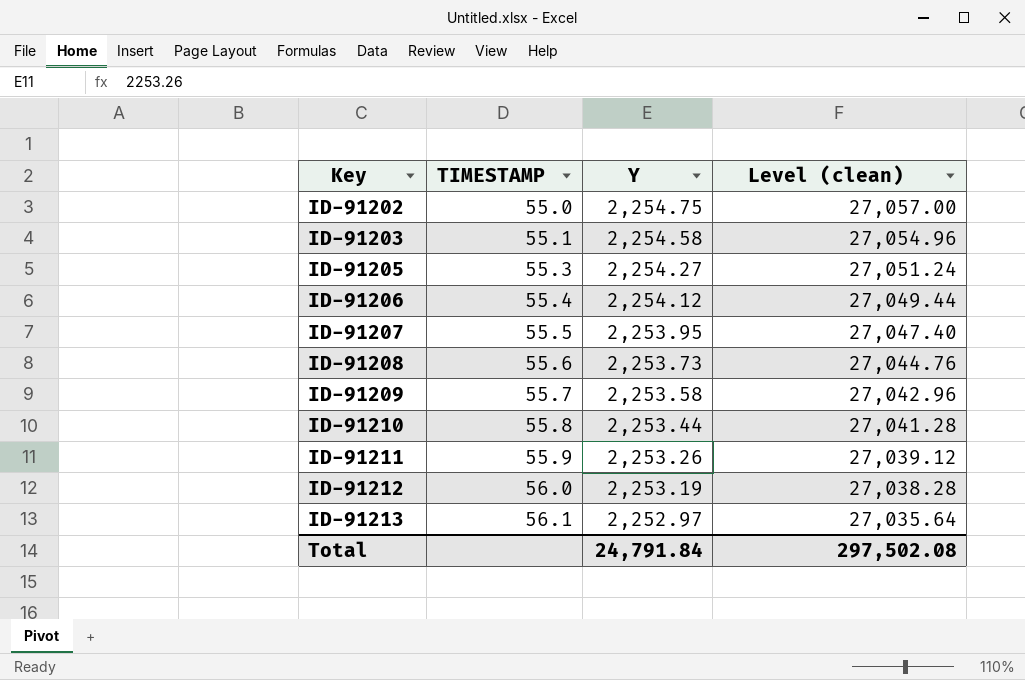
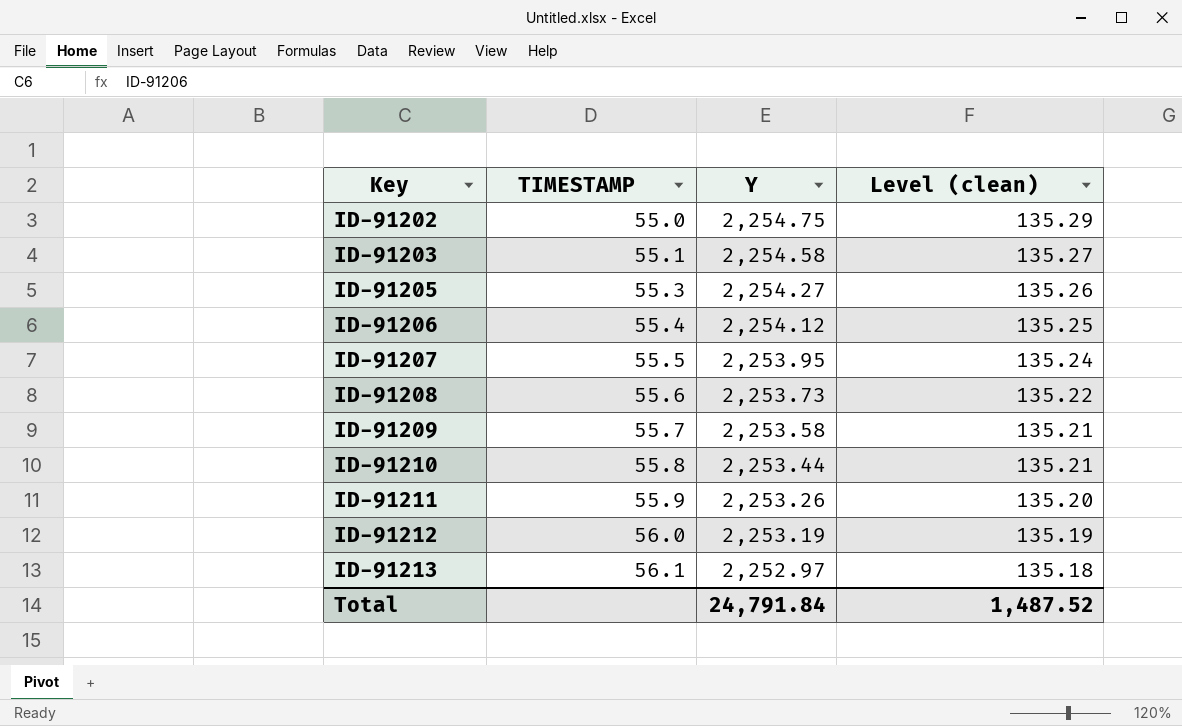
column Level (clean) | formula: [Y] * 12 -> [Y] * 0.06
Total | Level (clean): 297,502.08 -> 1,487.52

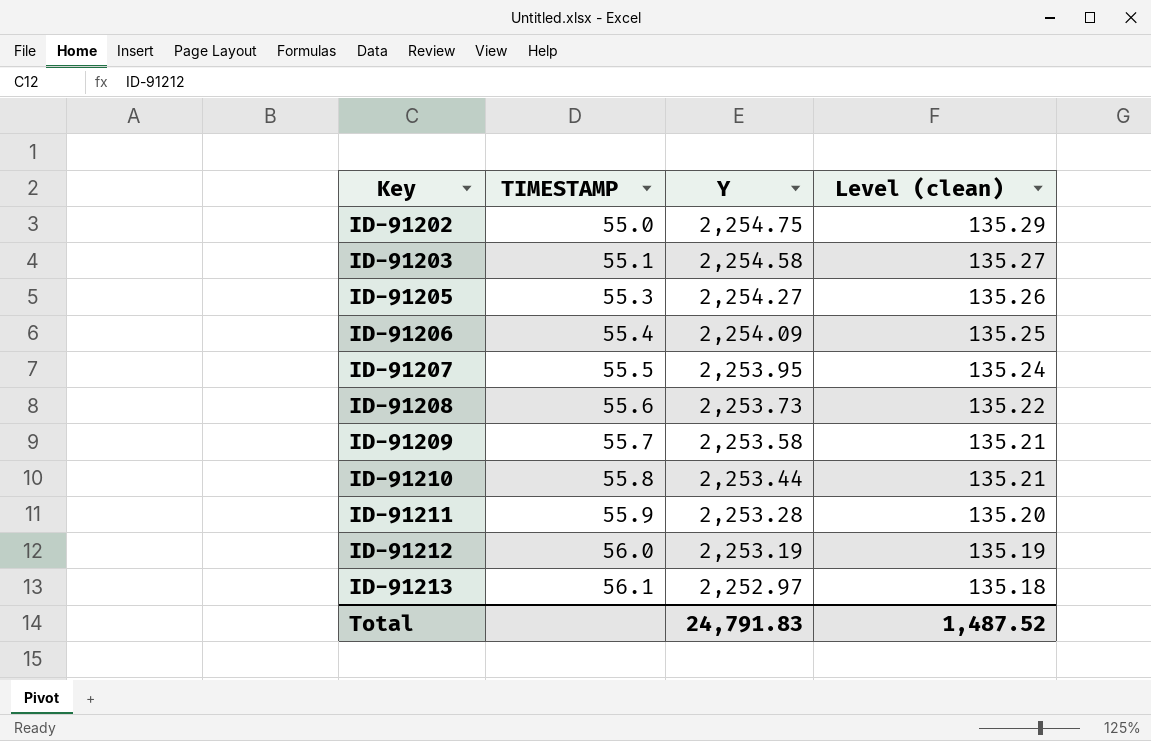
ID-91206 | Y: 2,254.12 -> 2,254.09
ID-91211 | Y: 2,253.26 -> 2,253.28
Total | Y: 24,791.84 -> 24,791.83

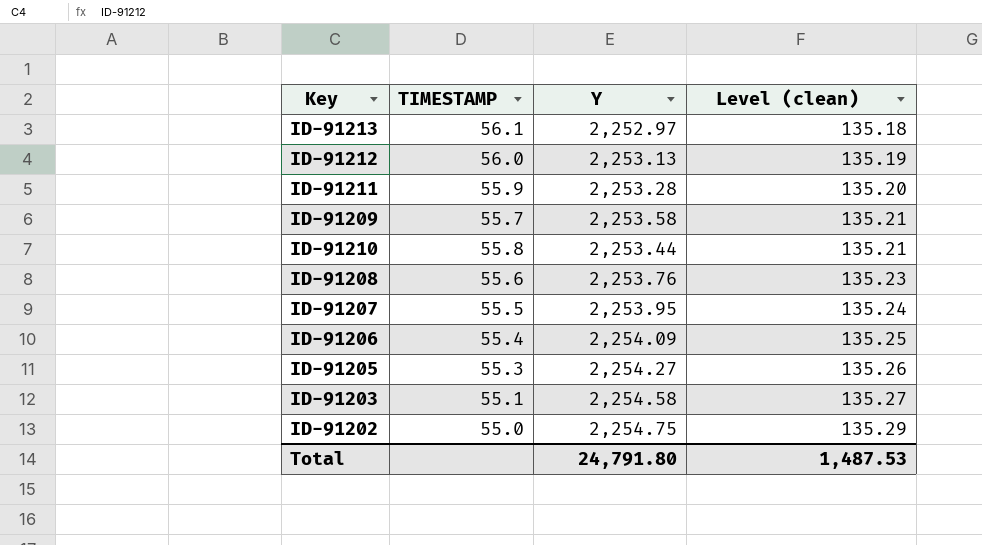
row order: Key ascending -> Level (clean) ascending
ID-91212 | Y: 2,253.19 -> 2,253.13
ID-91208 | Y: 2,253.73 -> 2,253.76
ID-91208 | Level (clean): 135.22 -> 135.23
Total | Y: 24,791.83 -> 24,791.80
Total | Level (clean): 1,487.52 -> 1,487.53

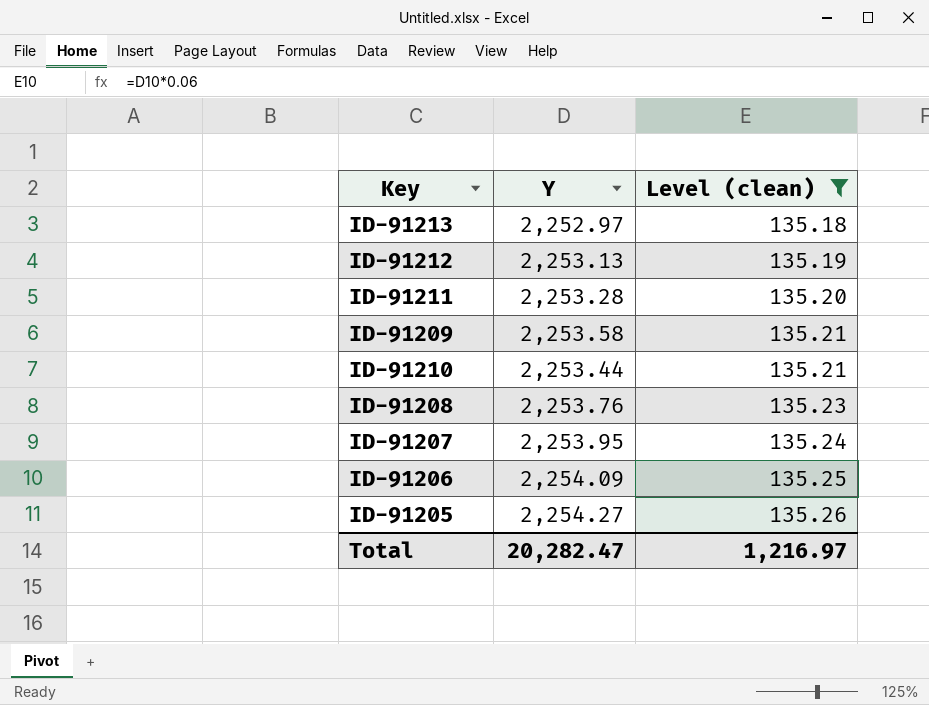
filter: none -> Level (clean) <= 135.26
column TIMESTAMP | position: 2 -> none
Total | Y: 24,791.80 -> 20,282.47
Total | Level (clean): 1,487.53 -> 1,216.97

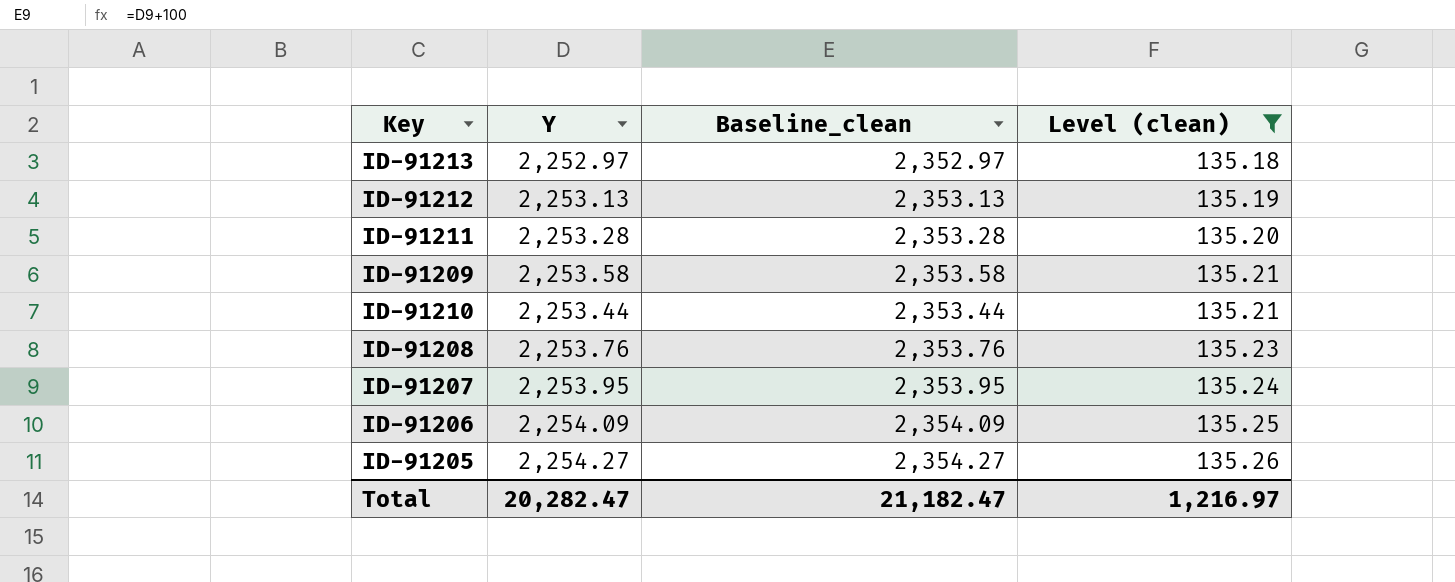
column Baseline_clean | formula: none -> [Y] + 100

